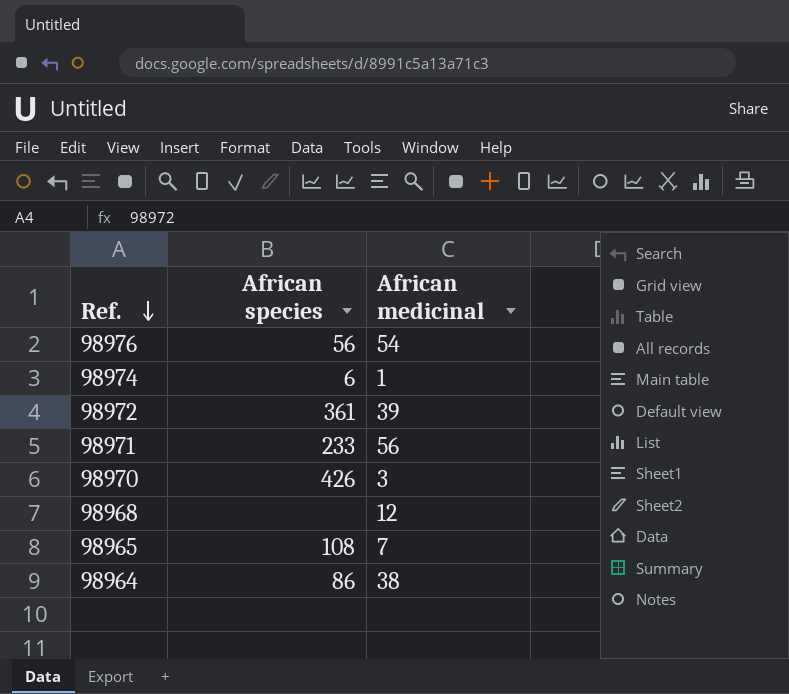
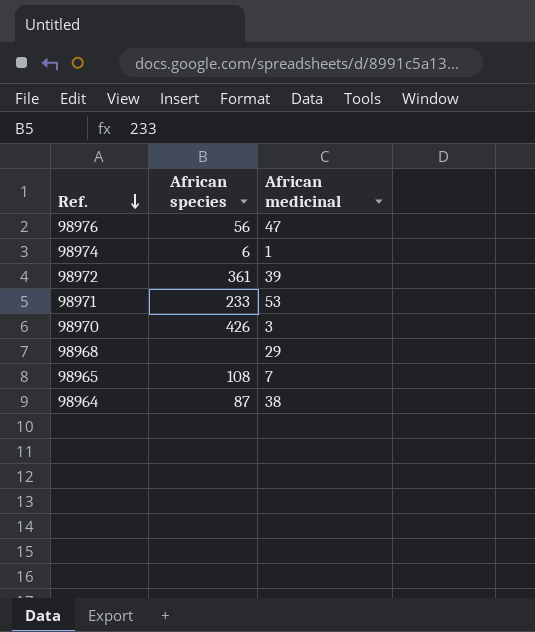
98976 | African medicinal: 54 -> 47
98971 | African medicinal: 56 -> 53
98968 | African medicinal: 12 -> 29
98964 | African species: 86 -> 87

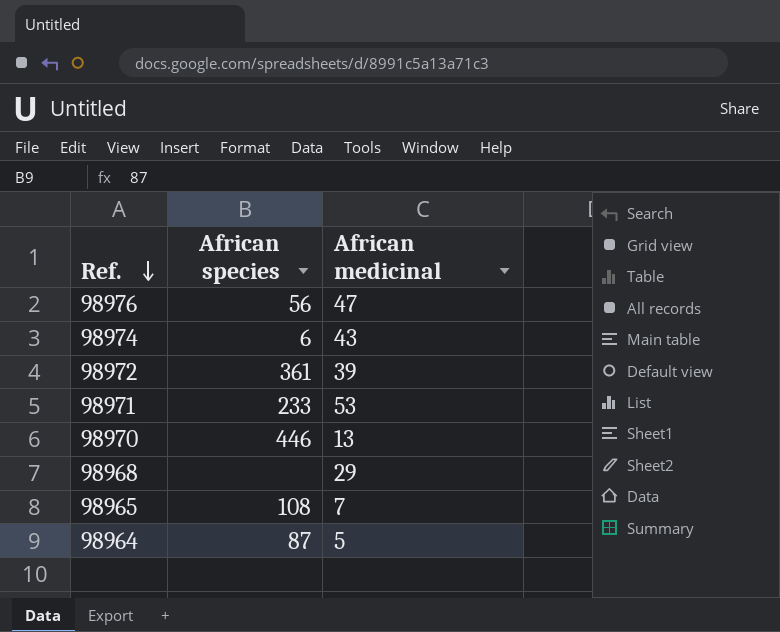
98974 | African medicinal: 1 -> 43
98970 | African species: 426 -> 446
98970 | African medicinal: 3 -> 13
98964 | African medicinal: 38 -> 5

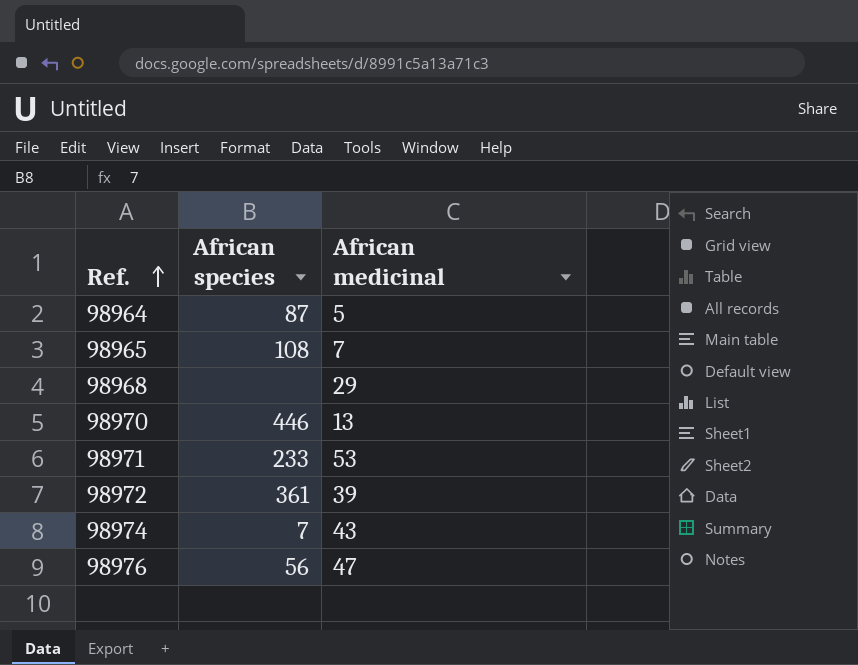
row order: Ref. descending -> Ref. ascending
98974 | African species: 6 -> 7

